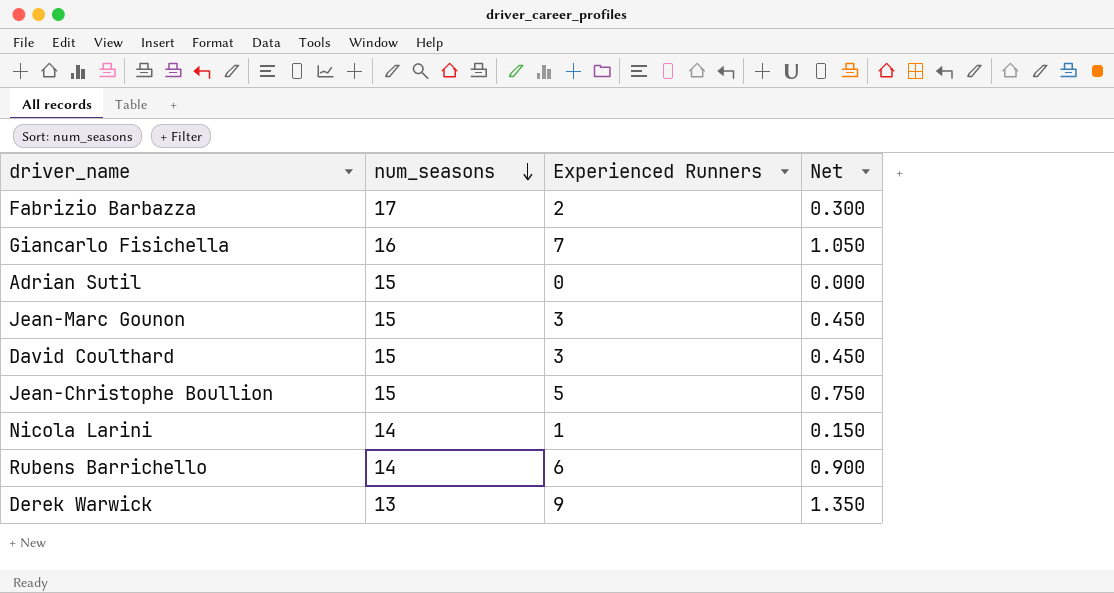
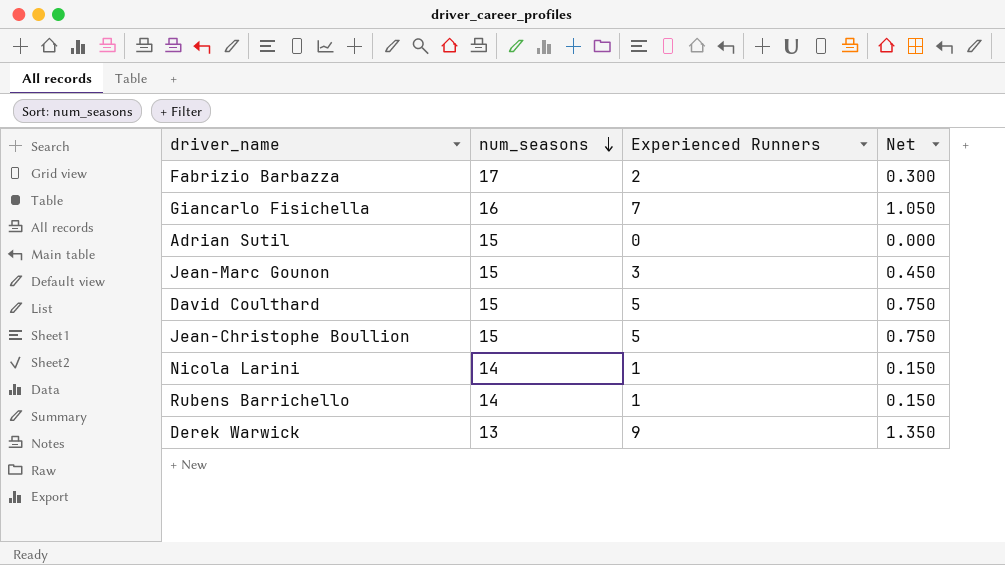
David Coulthard | Experienced Runners: 3 -> 5
David Coulthard | Net: 0.450 -> 0.750
Rubens Barrichello | Experienced Runners: 6 -> 1
Rubens Barrichello | Net: 0.900 -> 0.150

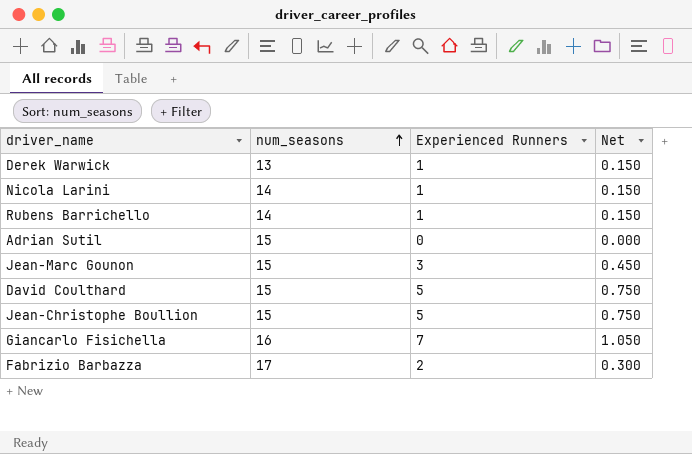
row order: num_seasons descending -> num_seasons ascending
Derek Warwick | Experienced Runners: 9 -> 1
Derek Warwick | Net: 1.350 -> 0.150

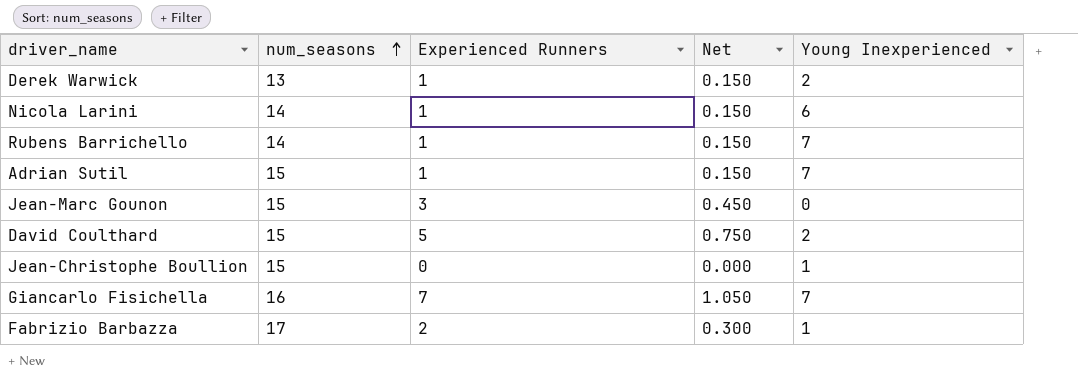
column Young Inexperienced | position: none -> 5
Adrian Sutil | Experienced Runners: 0 -> 1
Adrian Sutil | Net: 0.000 -> 0.150
Jean-Christophe Boullion | Experienced Runners: 5 -> 0
Jean-Christophe Boullion | Net: 0.750 -> 0.000

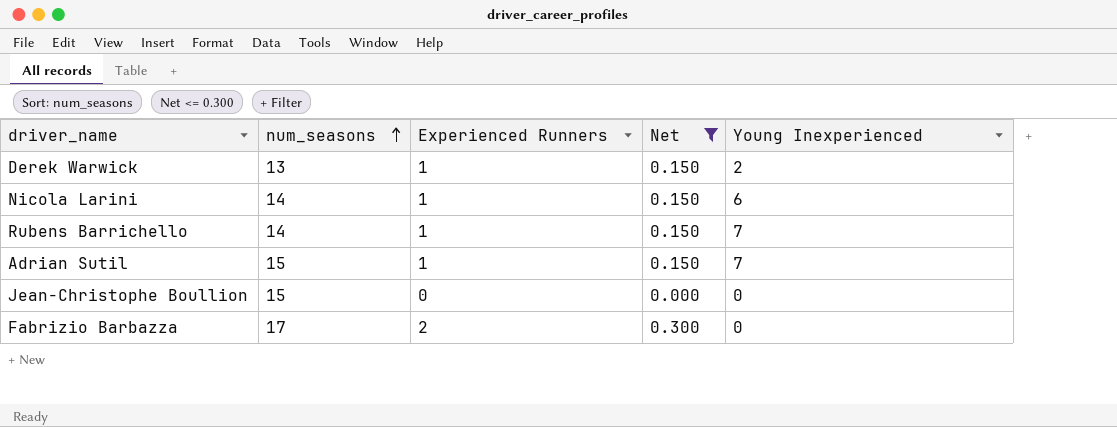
filter: none -> Net <= 0.300
Jean-Christophe Boullion | Young Inexperienced: 1 -> 0
Fabrizio Barbazza | Young Inexperienced: 1 -> 0

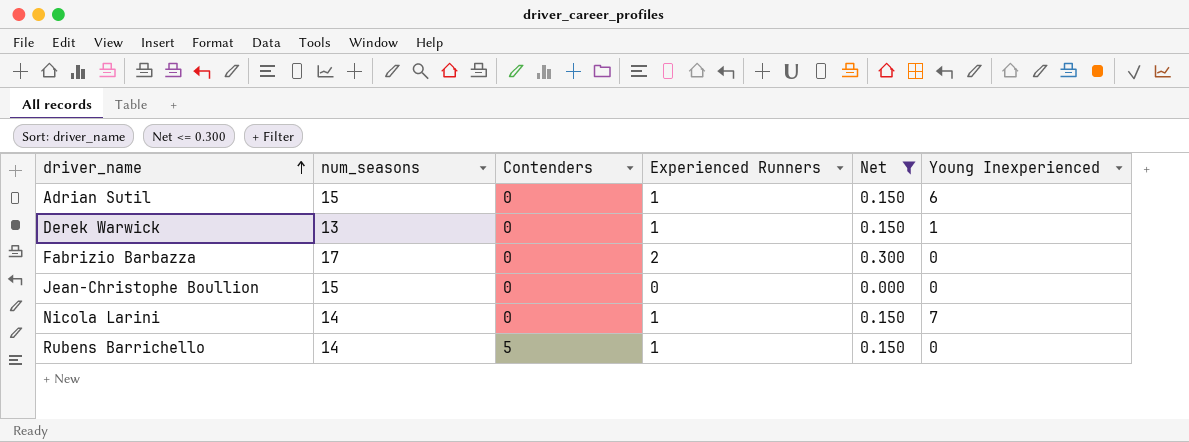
row order: num_seasons ascending -> driver_name ascending
column Contenders | position: none -> 3
Adrian Sutil | Young Inexperienced: 7 -> 6
Derek Warwick | Young Inexperienced: 2 -> 1
Nicola Larini | Young Inexperienced: 6 -> 7
Rubens Barrichello | Young Inexperienced: 7 -> 0

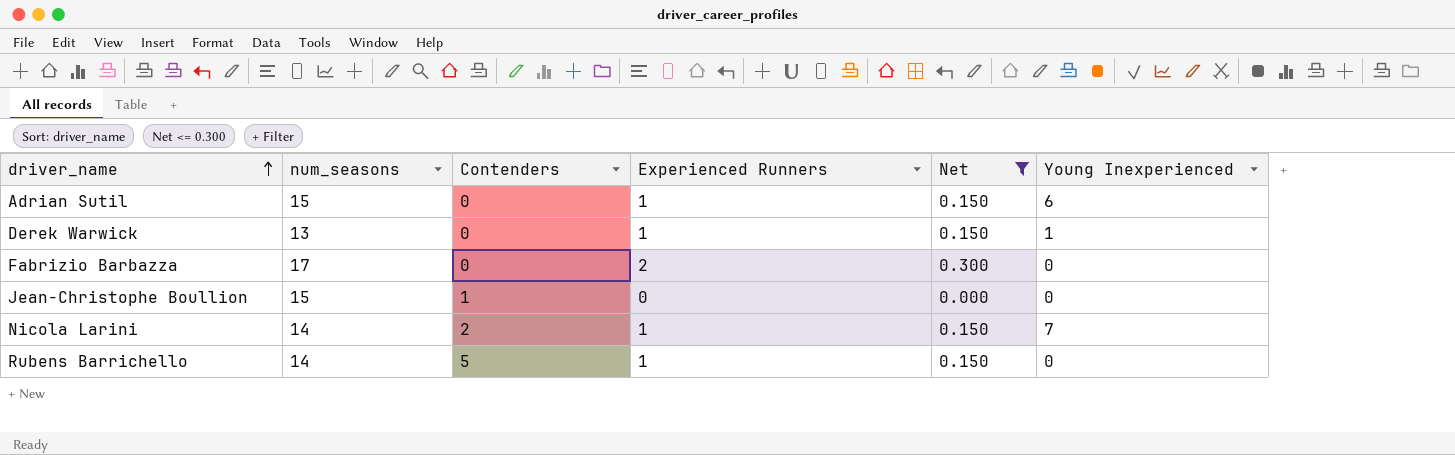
Jean-Christophe Boullion | Contenders: 0 -> 1
Nicola Larini | Contenders: 0 -> 2

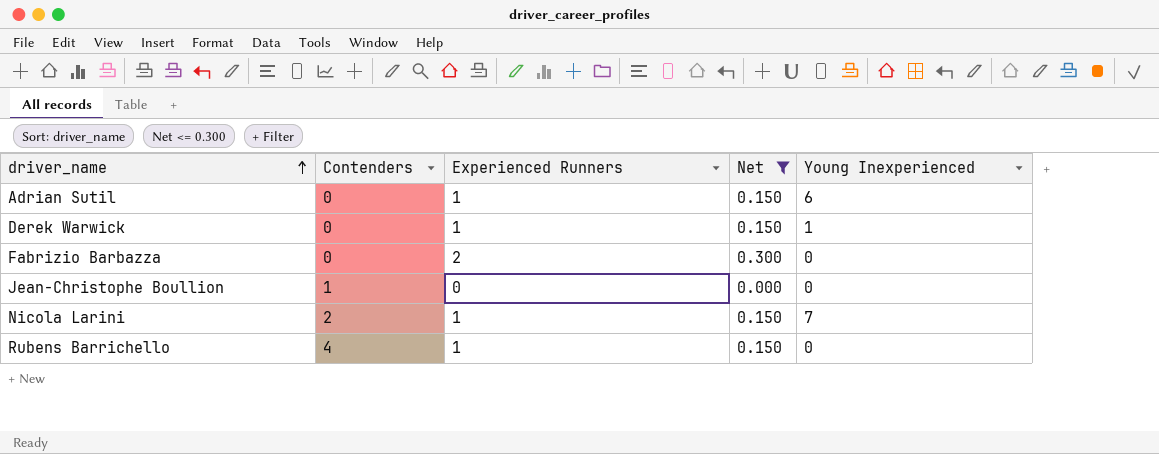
column num_seasons | position: 2 -> none
Rubens Barrichello | Contenders: 5 -> 4

